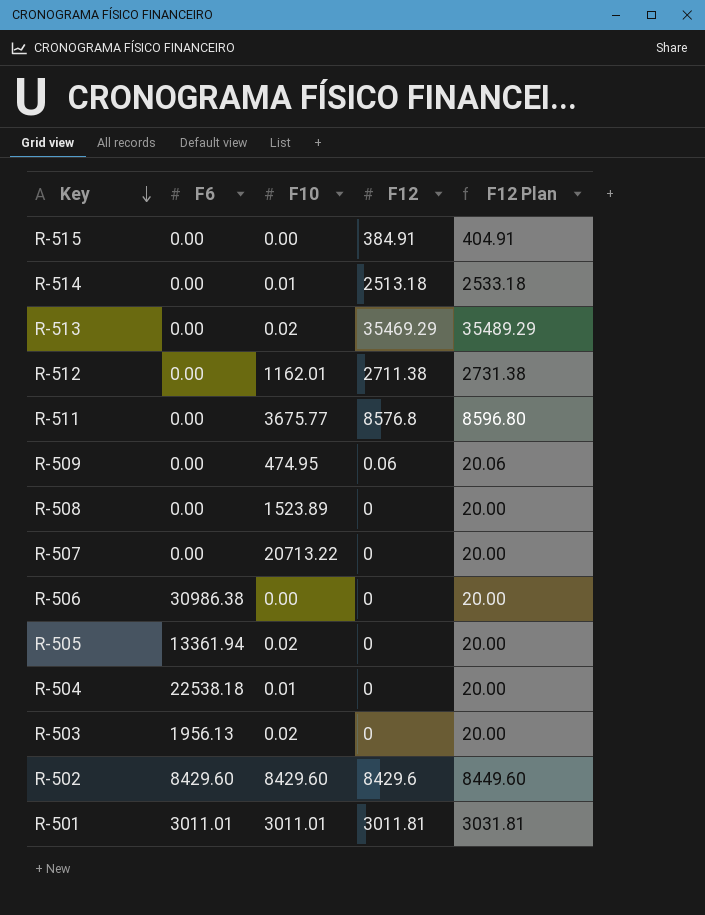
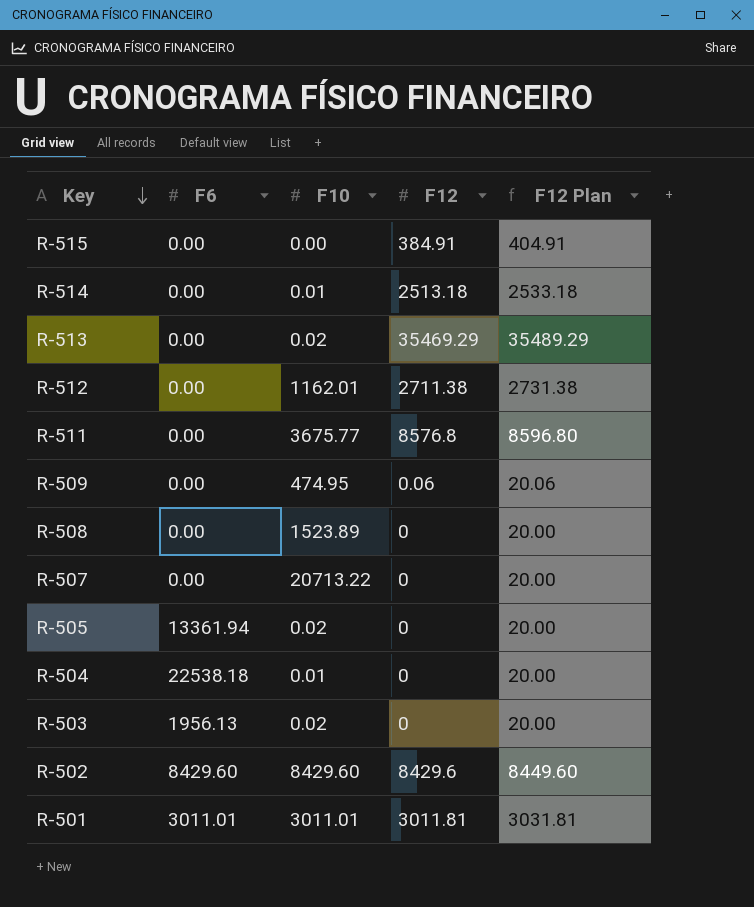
row R-506: 30986.38 | 0.00 | 0 | 20.00 -> none

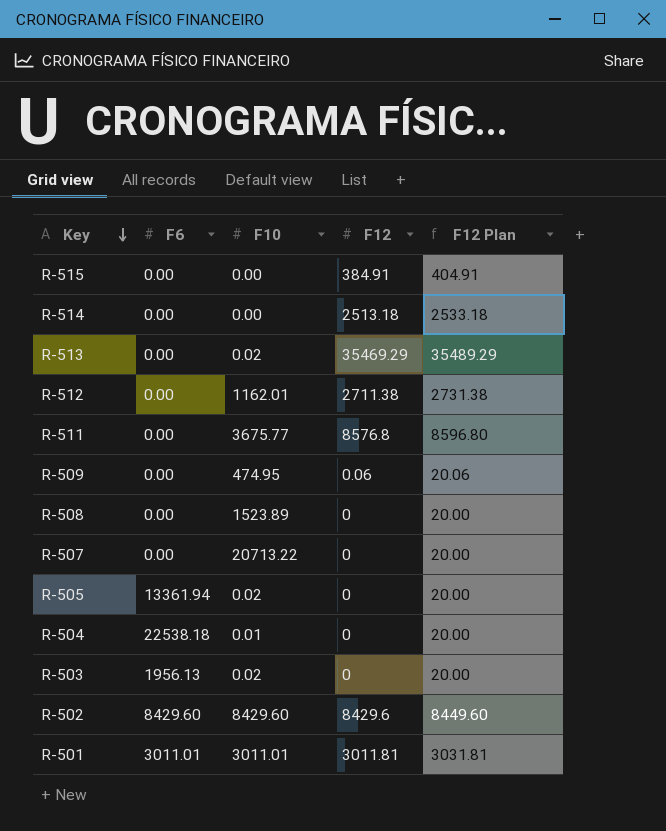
R-514 | F10: 0.01 -> 0.00

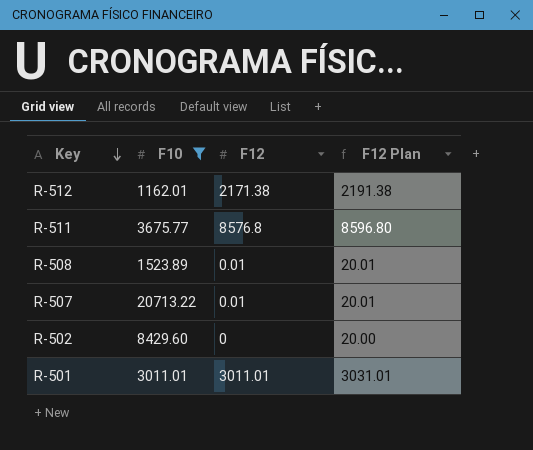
filter: none -> F10 >= 1162.01
column F6 | position: 2 -> none
R-512 | F12: 2711.38 -> 2171.38
R-512 | F12 Plan: 2731.38 -> 2191.38
R-508 | F12: 0 -> 0.01
R-508 | F12 Plan: 20.00 -> 20.01
R-507 | F12: 0 -> 0.01
R-507 | F12 Plan: 20.00 -> 20.01
R-502 | F12: 8429.6 -> 0
R-502 | F12 Plan: 8449.60 -> 20.00
R-501 | F12: 3011.81 -> 3011.01
R-501 | F12 Plan: 3031.81 -> 3031.01

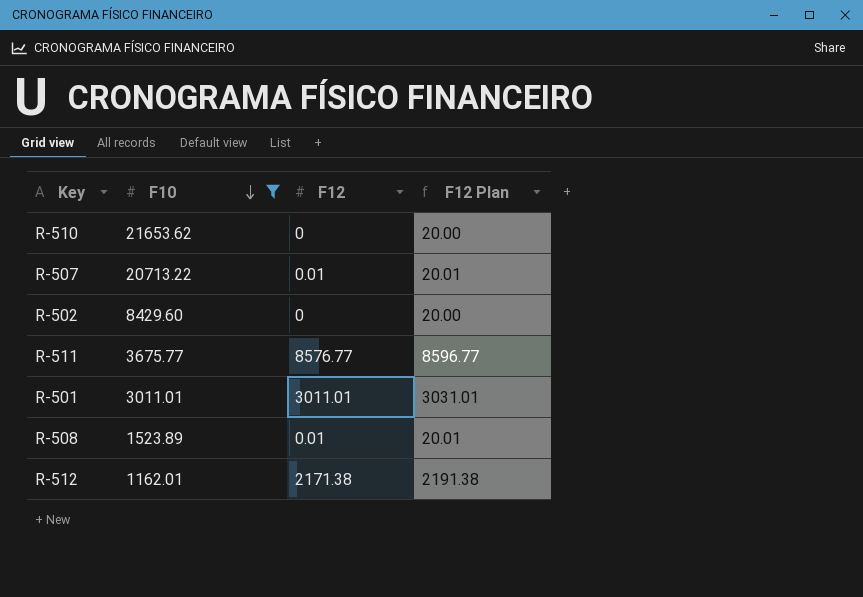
row order: Key descending -> F10 descending
row R-510: none -> 21653.62 | 0 | 20.00
R-511 | F12: 8576.8 -> 8576.77
R-511 | F12 Plan: 8596.80 -> 8596.77

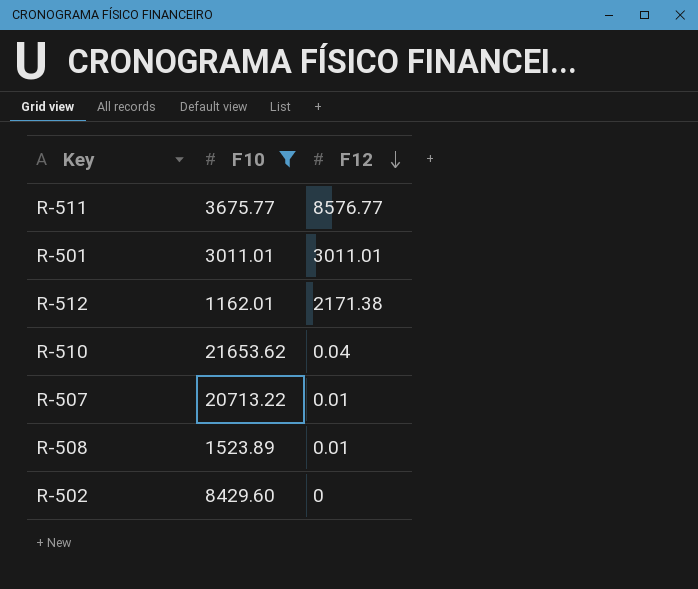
row order: F10 descending -> F12 descending
column F12 Plan | formula: [F12] + 20 -> none
R-510 | F12: 0 -> 0.04

